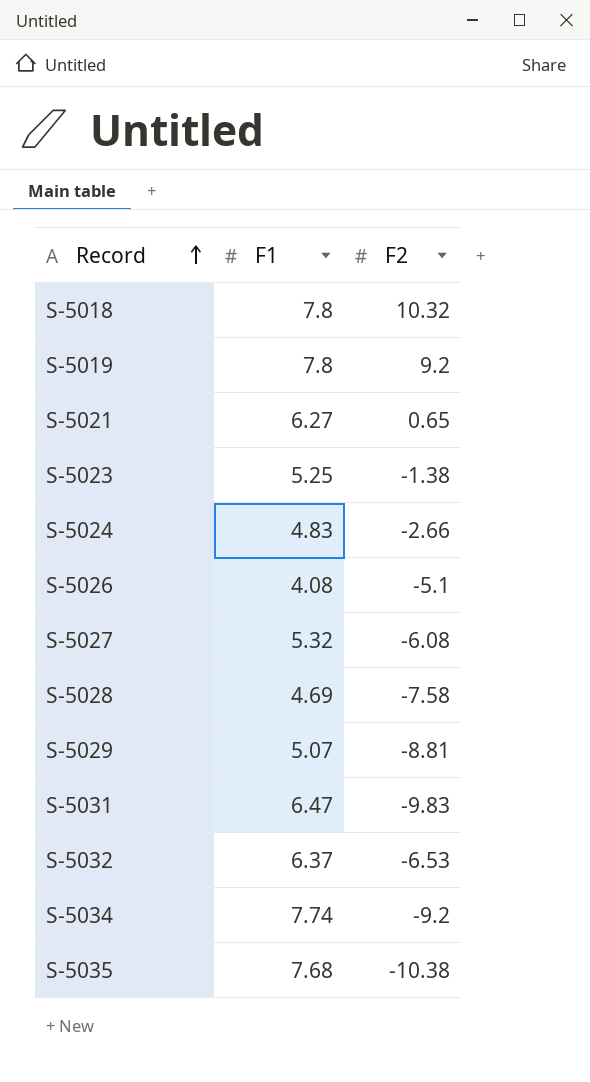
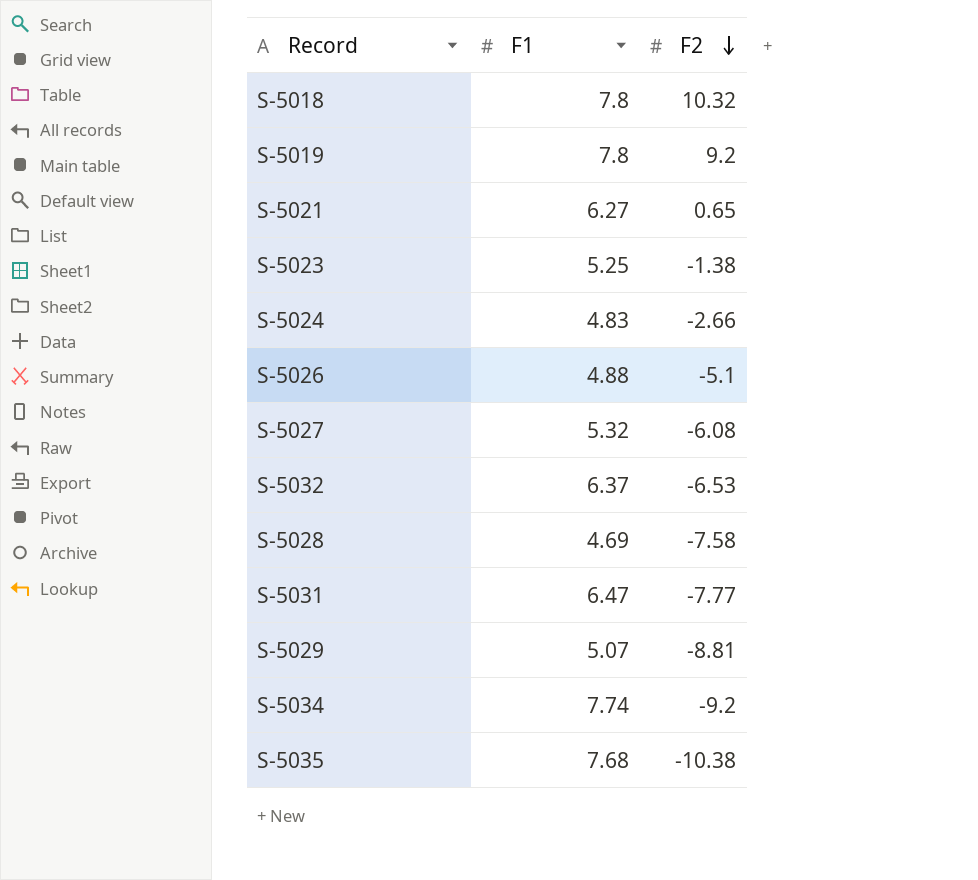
row order: Record ascending -> F2 descending
S-5026 | F1: 4.08 -> 4.88
S-5031 | F2: -9.83 -> -7.77

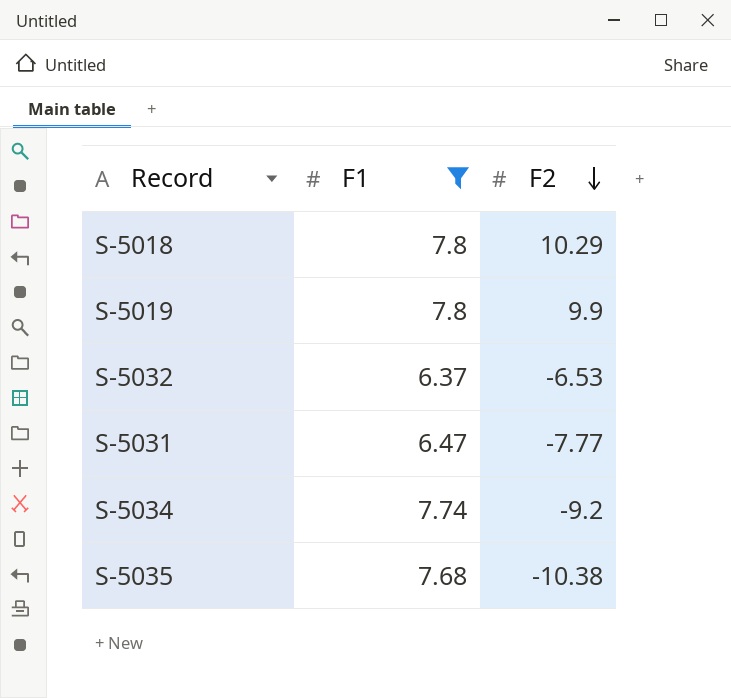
filter: none -> F1 >= 6.37
S-5018 | F2: 10.32 -> 10.29
S-5019 | F2: 9.2 -> 9.9

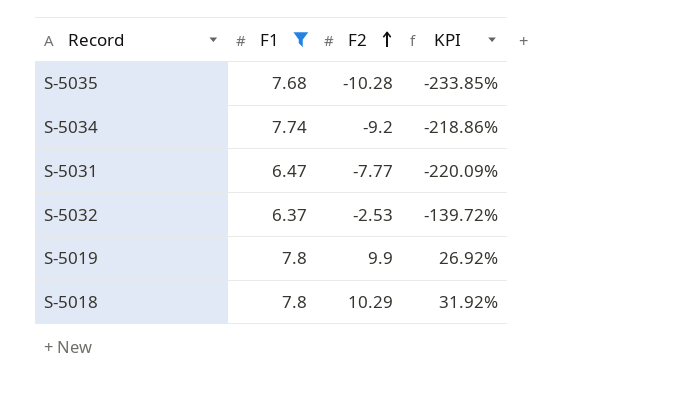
row order: F2 descending -> F2 ascending
column KPI | formula: none -> ([F2] - [F1]) / [F1]
S-5035 | F2: -10.38 -> -10.28
S-5032 | F2: -6.53 -> -2.53

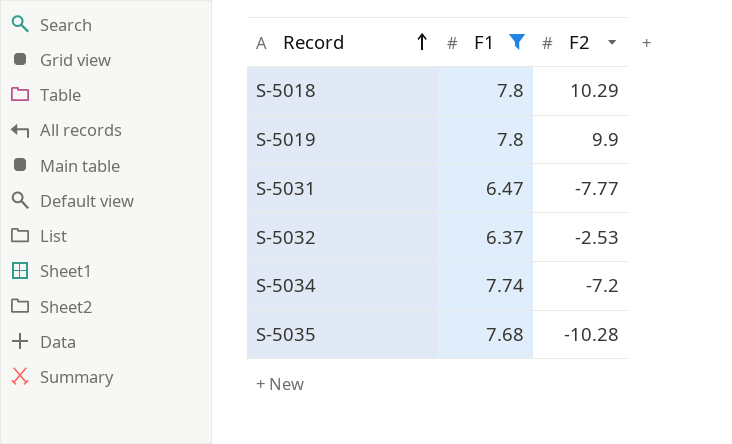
row order: F2 ascending -> Record ascending
column KPI | formula: ([F2] - [F1]) / [F1] -> none
S-5034 | F2: -9.2 -> -7.2

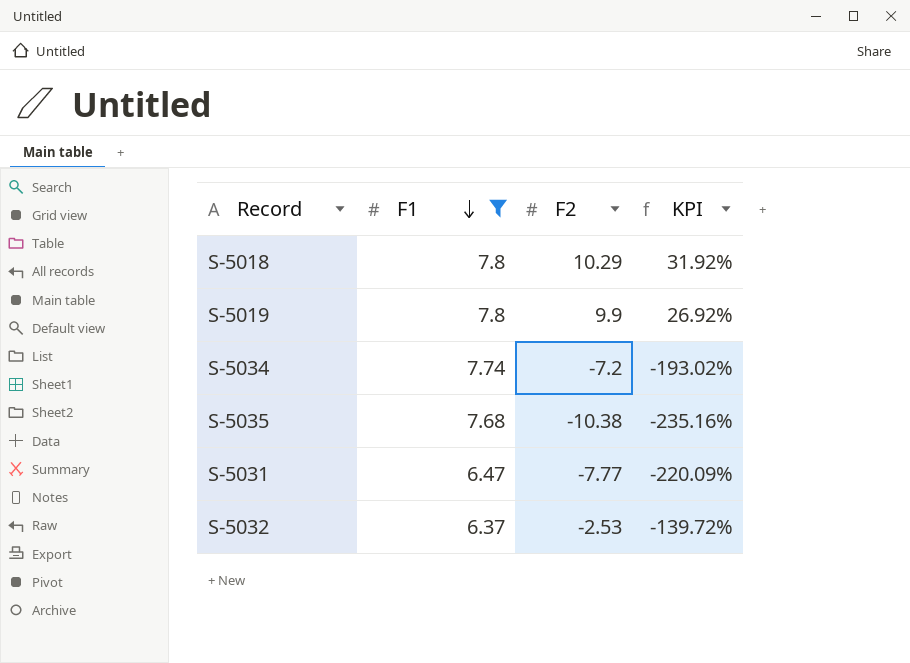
row order: Record ascending -> F1 descending
column KPI | formula: none -> ([F2] - [F1]) / [F1]
S-5035 | F2: -10.28 -> -10.38

